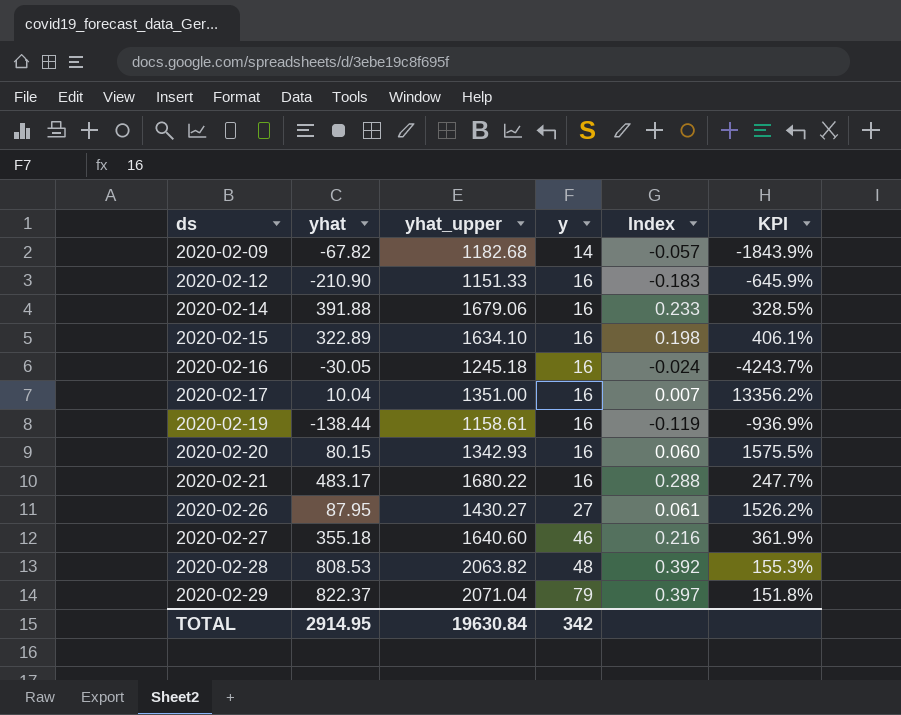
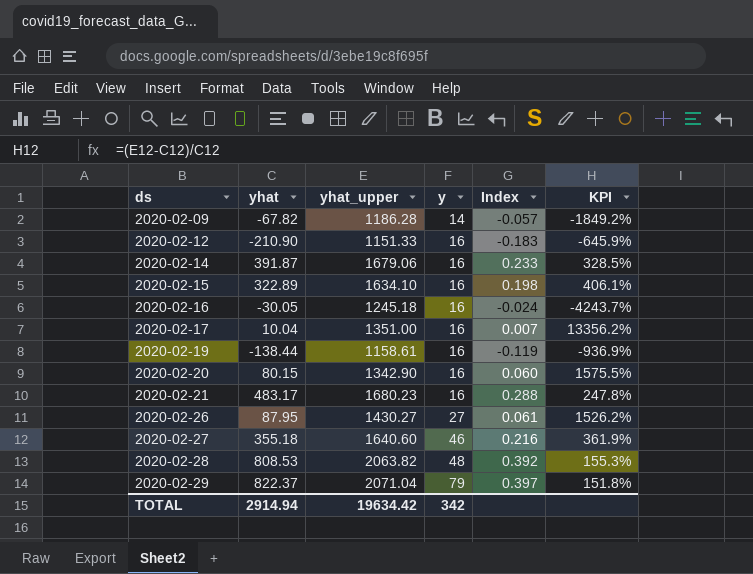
2020-02-09 | yhat_upper: 1182.68 -> 1186.28
2020-02-09 | KPI: -1843.9% -> -1849.2%
2020-02-14 | yhat: 391.88 -> 391.87
2020-02-20 | yhat_upper: 1342.93 -> 1342.90
2020-02-21 | yhat_upper: 1680.22 -> 1680.23
2020-02-21 | KPI: 247.7% -> 247.8%
TOTAL | yhat: 2914.95 -> 2914.94
TOTAL | yhat_upper: 19630.84 -> 19634.42

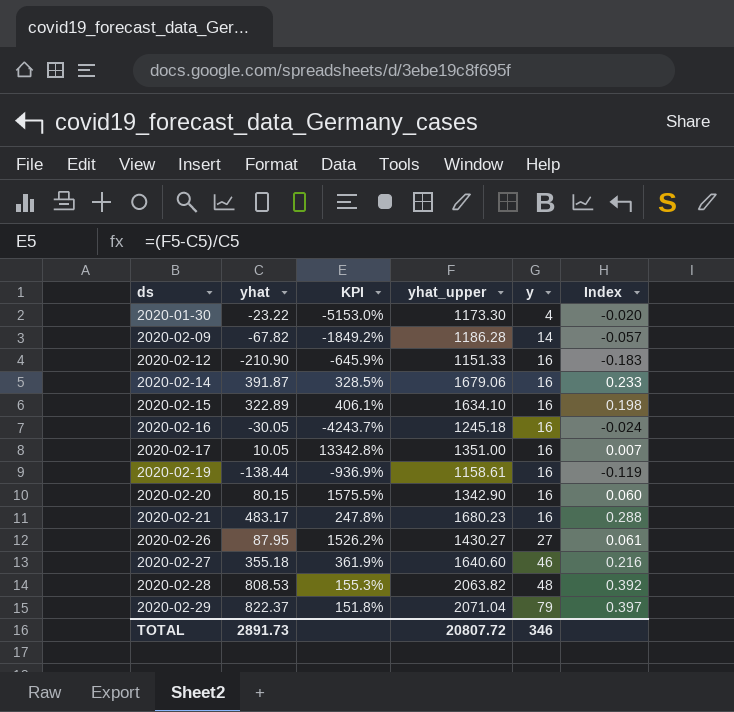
column KPI | position: 6 -> 3
row 2020-01-30: none -> -23.22 | -5153.0% | 1173.30 | 4 | -0.020
2020-02-17 | yhat: 10.04 -> 10.05
2020-02-17 | KPI: 13356.2% -> 13342.8%
TOTAL | yhat: 2914.94 -> 2891.73
TOTAL | yhat_upper: 19634.42 -> 20807.72
TOTAL | y: 342 -> 346

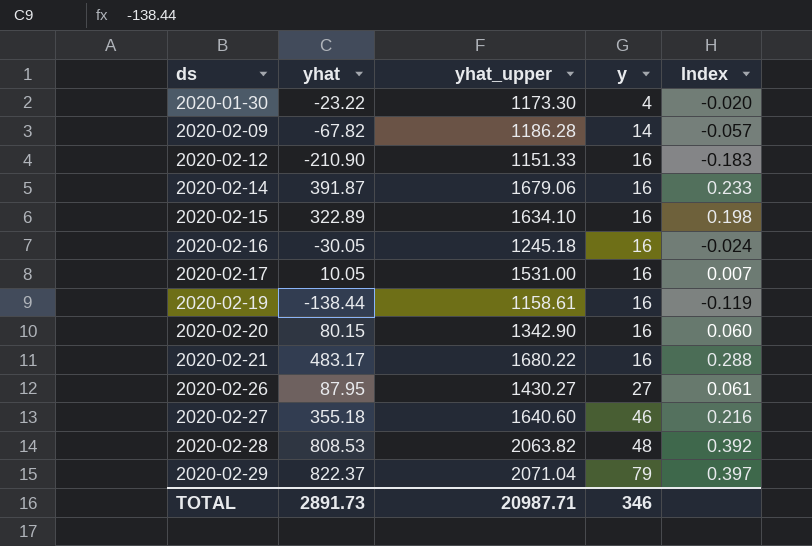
column KPI | formula: ([yhat_upper] - [yhat]) / [yhat] -> none
2020-02-17 | yhat_upper: 1351.00 -> 1531.00
2020-02-21 | yhat_upper: 1680.23 -> 1680.22
TOTAL | yhat_upper: 20807.72 -> 20987.71

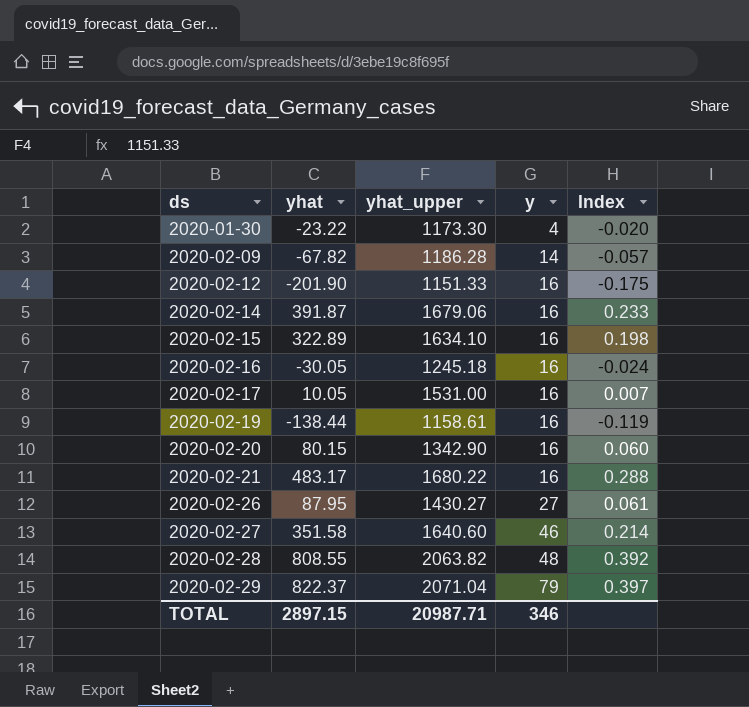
2020-02-12 | yhat: -210.90 -> -201.90
2020-02-12 | Index: -0.183 -> -0.175
2020-02-27 | yhat: 355.18 -> 351.58
2020-02-27 | Index: 0.216 -> 0.214
2020-02-28 | yhat: 808.53 -> 808.55
TOTAL | yhat: 2891.73 -> 2897.15

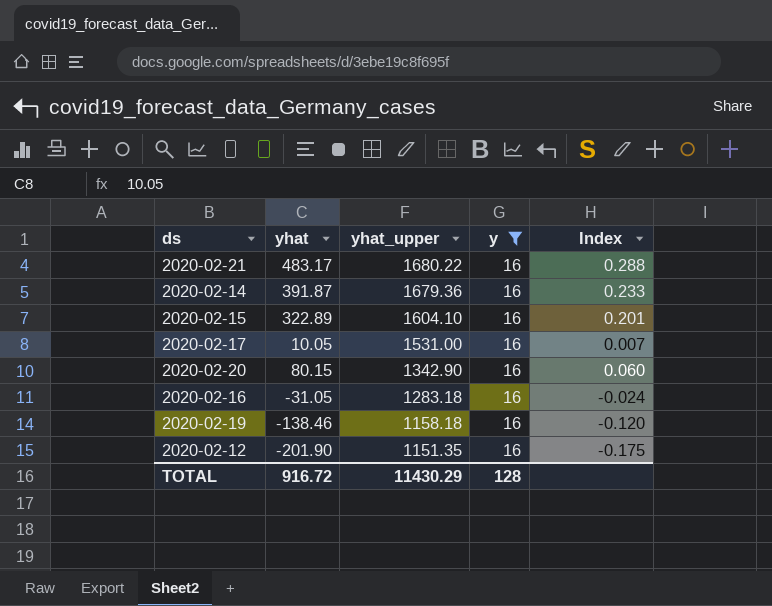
filter: none -> y = 16
row order: ds ascending -> yhat_upper descending
2020-02-14 | yhat_upper: 1679.06 -> 1679.36
2020-02-15 | yhat_upper: 1634.10 -> 1604.10
2020-02-15 | Index: 0.198 -> 0.201
2020-02-16 | yhat: -30.05 -> -31.05
2020-02-16 | yhat_upper: 1245.18 -> 1283.18
2020-02-19 | yhat: -138.44 -> -138.46
2020-02-19 | yhat_upper: 1158.61 -> 1158.18
2020-02-19 | Index: -0.119 -> -0.120
2020-02-12 | yhat_upper: 1151.33 -> 1151.35
TOTAL | yhat: 2897.15 -> 916.72
TOTAL | yhat_upper: 20987.71 -> 11430.29
TOTAL | y: 346 -> 128

